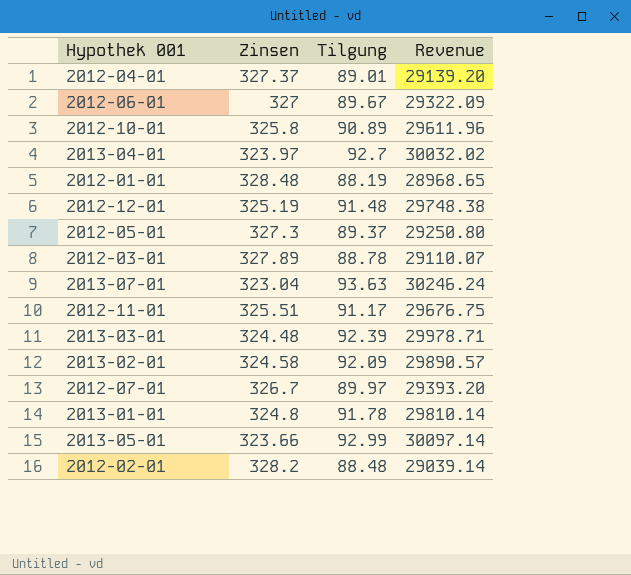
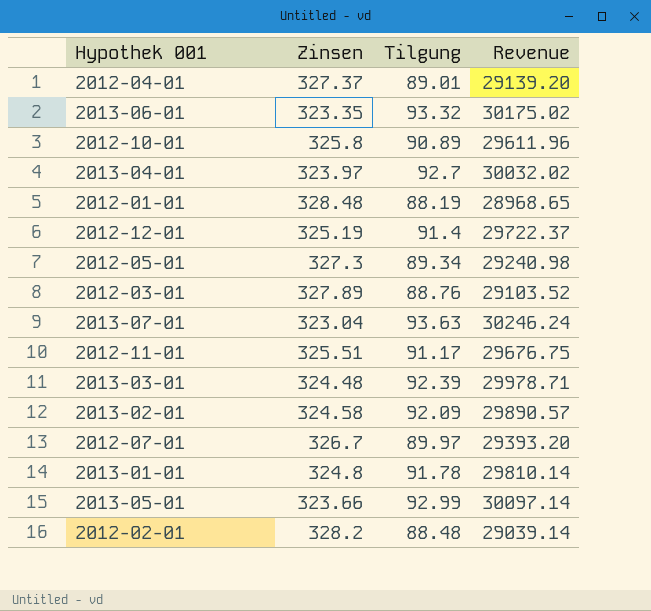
row 2012-06-01: 327 | 89.67 | 29322.09 -> none
row 2013-06-01: none -> 323.35 | 93.32 | 30175.02
2012-12-01 | Tilgung: 91.48 -> 91.4
2012-12-01 | Revenue: 29748.38 -> 29722.37
2012-05-01 | Tilgung: 89.37 -> 89.34
2012-05-01 | Revenue: 29250.80 -> 29240.98
2012-03-01 | Tilgung: 88.78 -> 88.76
2012-03-01 | Revenue: 29110.07 -> 29103.52

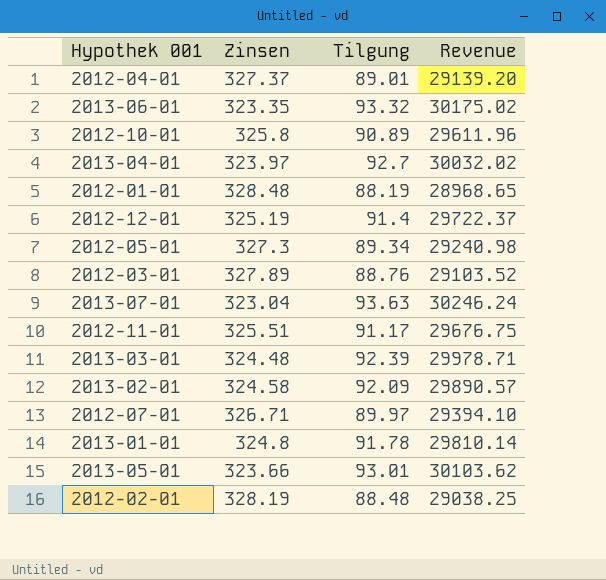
2012-07-01 | Zinsen: 326.7 -> 326.71
2012-07-01 | Revenue: 29393.20 -> 29394.10
2013-05-01 | Tilgung: 92.99 -> 93.01
2013-05-01 | Revenue: 30097.14 -> 30103.62
2012-02-01 | Zinsen: 328.2 -> 328.19
2012-02-01 | Revenue: 29039.14 -> 29038.25

